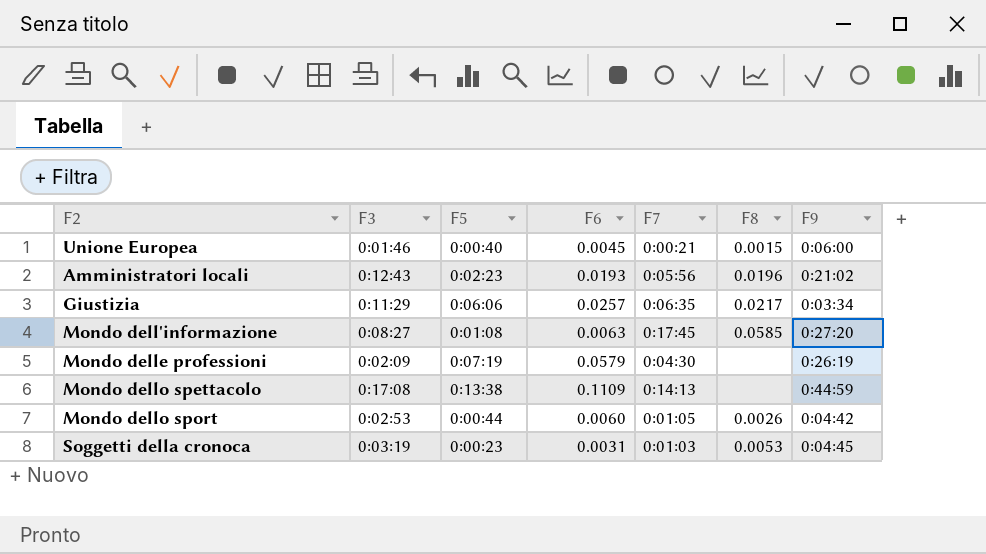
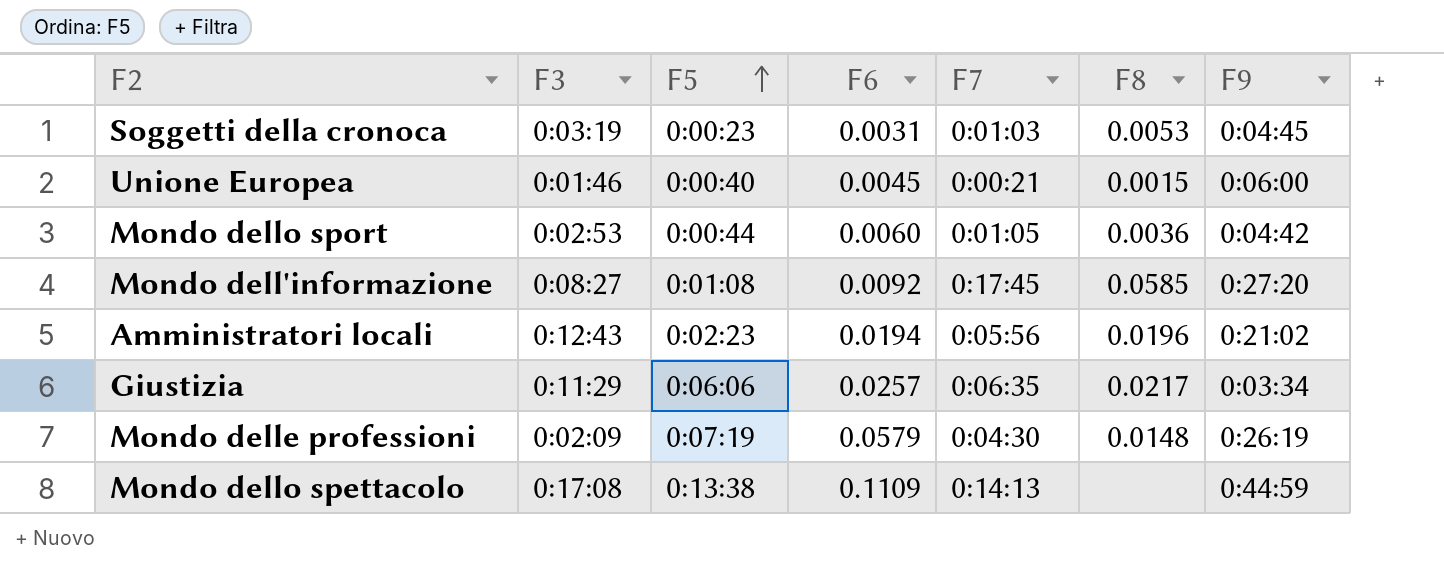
row order: none -> F5 ascending
Mondo dello sport | F8: 0.0026 -> 0.0036
Mondo dell'informazione | F6: 0.0063 -> 0.0092
Amministratori locali | F6: 0.0193 -> 0.0194
Mondo delle professioni | F8: none -> 0.0148

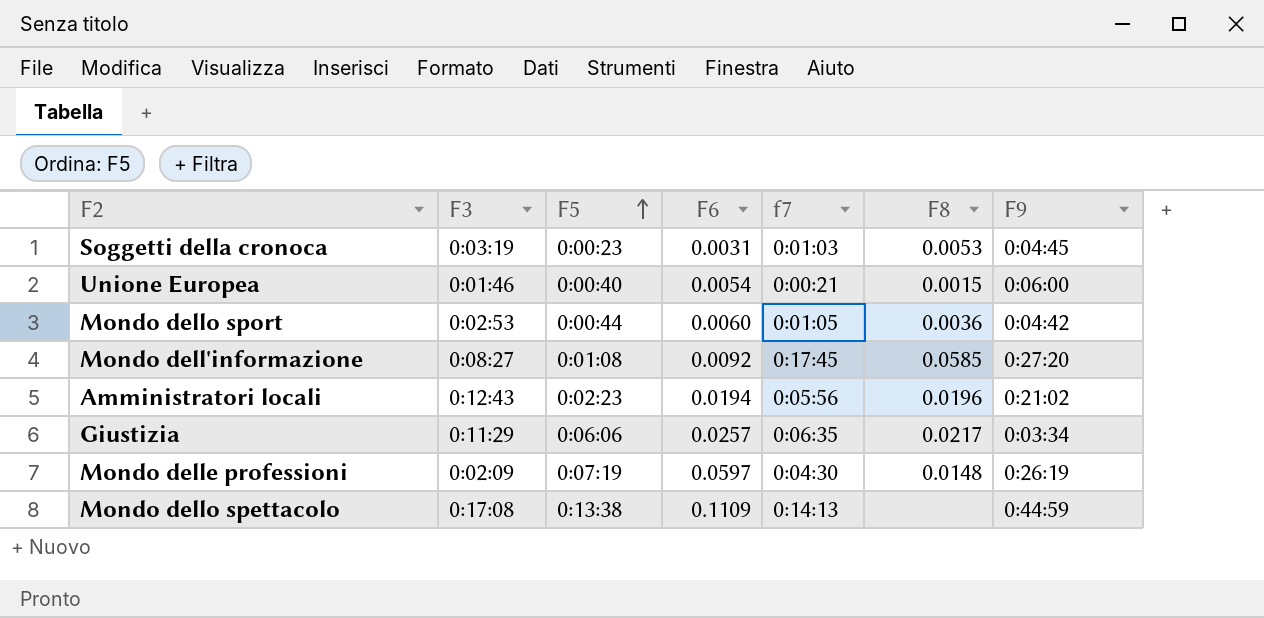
column name: F7 -> f7
Unione Europea | F6: 0.0045 -> 0.0054
Mondo delle professioni | F6: 0.0579 -> 0.0597

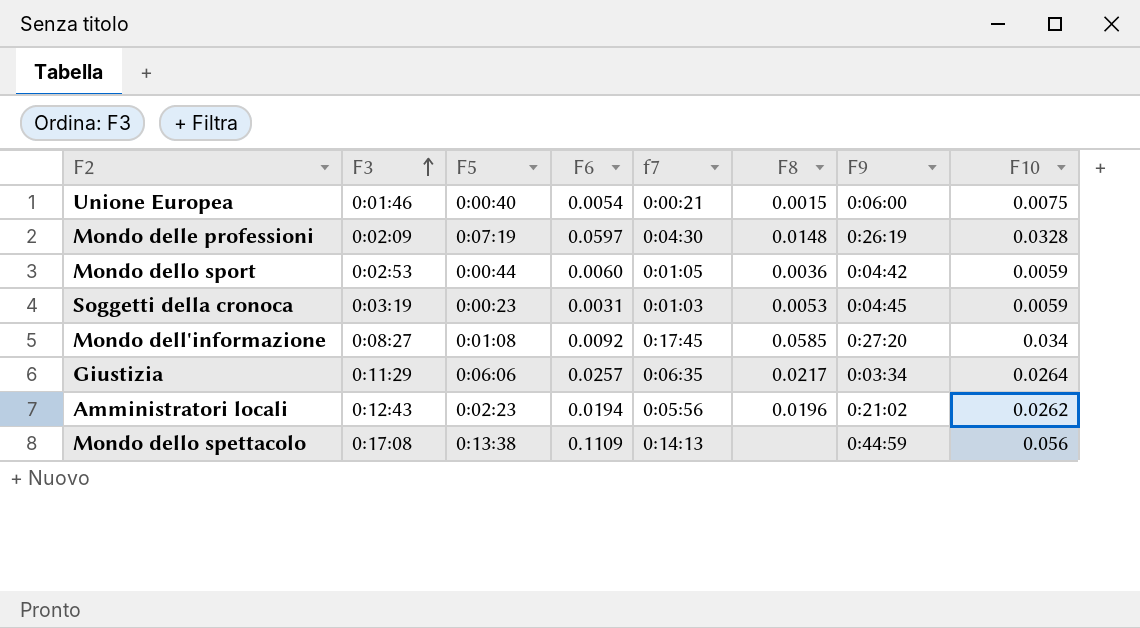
row order: F5 ascending -> F3 ascending
column F10 | position: none -> 8

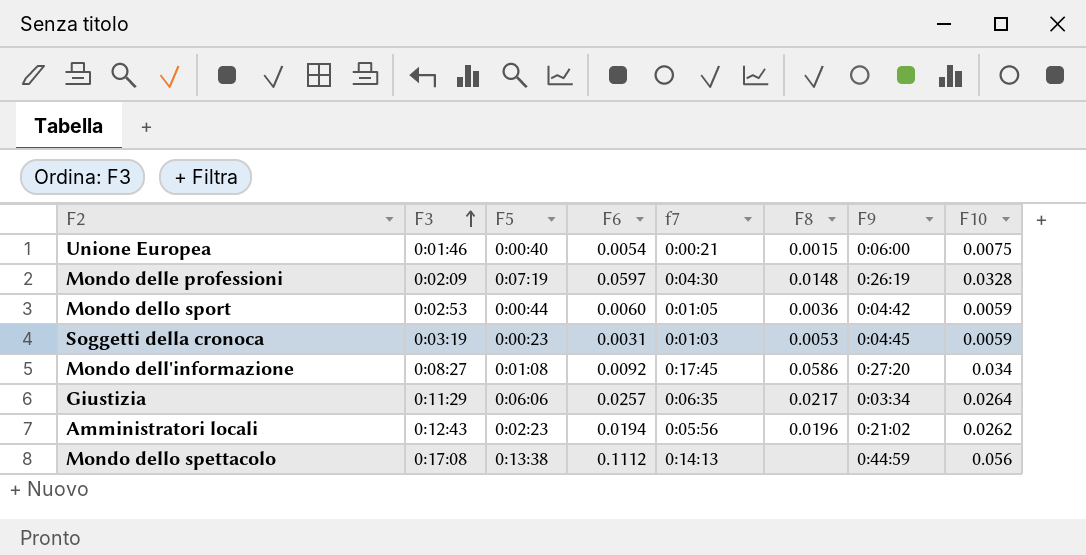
Mondo dell'informazione | F8: 0.0585 -> 0.0586
Mondo dello spettacolo | F6: 0.1109 -> 0.1112

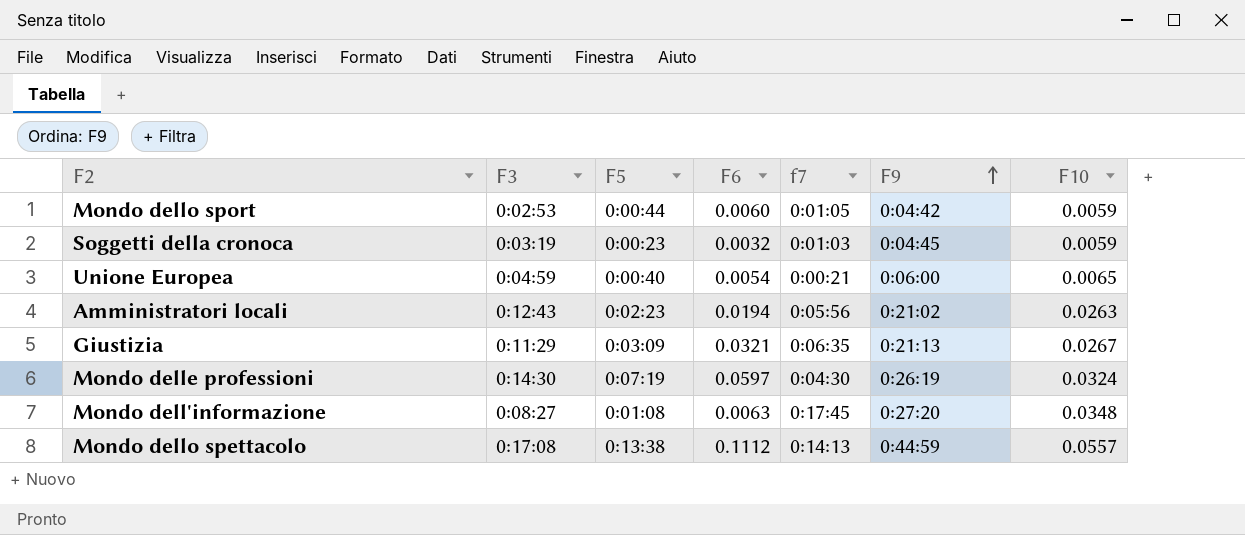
row order: F3 ascending -> F9 ascending
column F8 | position: 6 -> none
Soggetti della cronoca | F6: 0.0031 -> 0.0032
Unione Europea | F3: 0:01:46 -> 0:04:59
Unione Europea | F10: 0.0075 -> 0.0065
Amministratori locali | F10: 0.0262 -> 0.0263
Giustizia | F5: 0:06:06 -> 0:03:09
Giustizia | F6: 0.0257 -> 0.0321
Giustizia | F9: 0:03:34 -> 0:21:13
Giustizia | F10: 0.0264 -> 0.0267
Mondo delle professioni | F3: 0:02:09 -> 0:14:30
Mondo delle professioni | F10: 0.0328 -> 0.0324
Mondo dell'informazione | F6: 0.0092 -> 0.0063
Mondo dell'informazione | F10: 0.034 -> 0.0348
Mondo dello spettacolo | F10: 0.056 -> 0.0557

